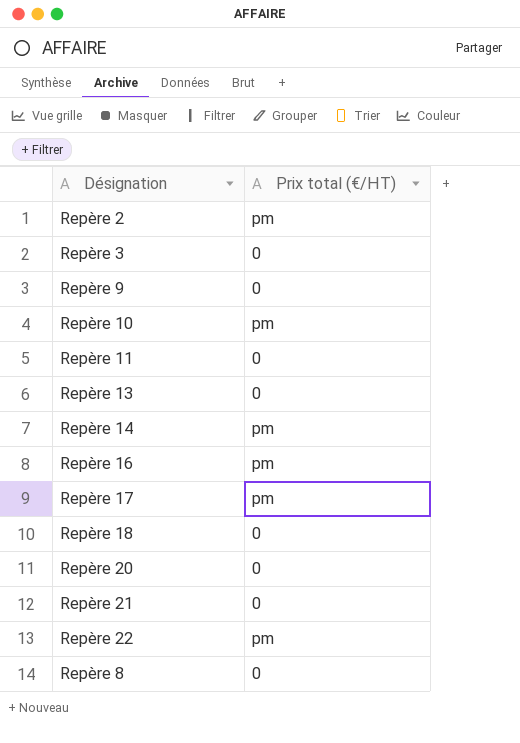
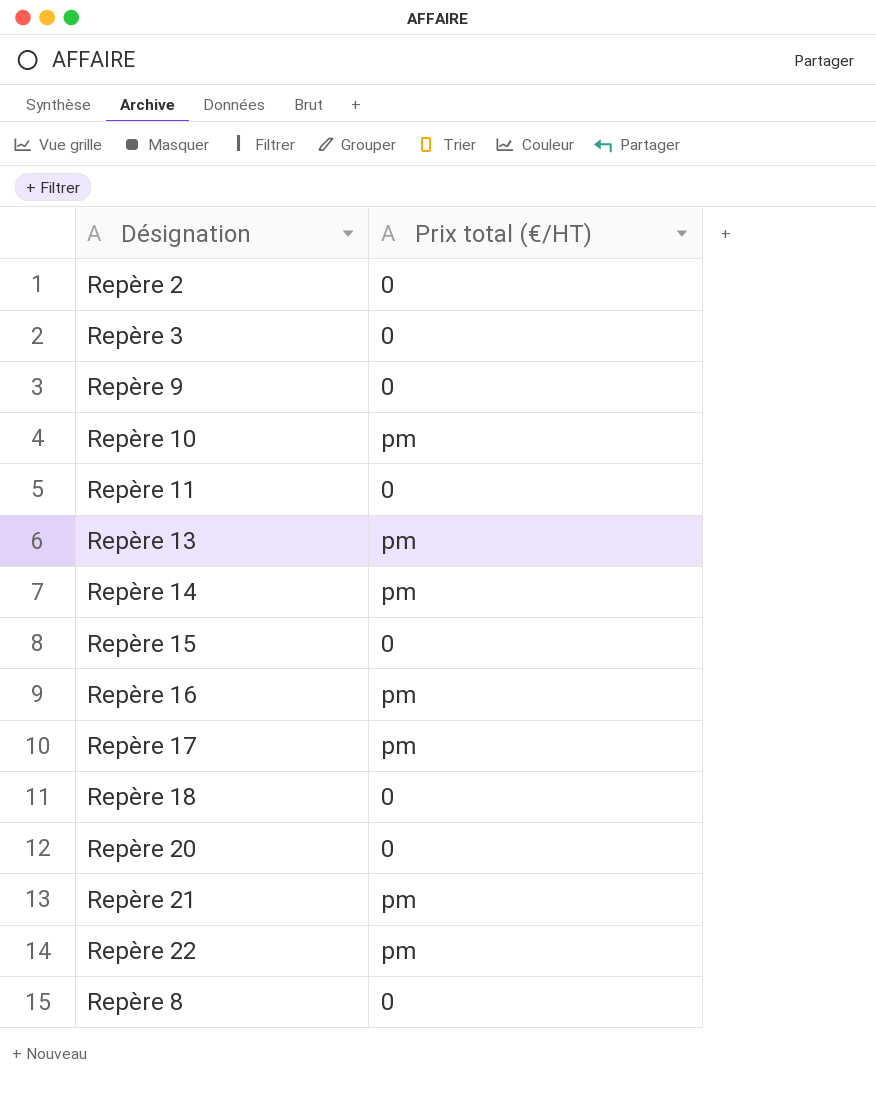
Repère 2 | Prix total (€/HT): pm -> 0
Repère 13 | Prix total (€/HT): 0 -> pm
row Repère 15: none -> 0
Repère 21 | Prix total (€/HT): 0 -> pm

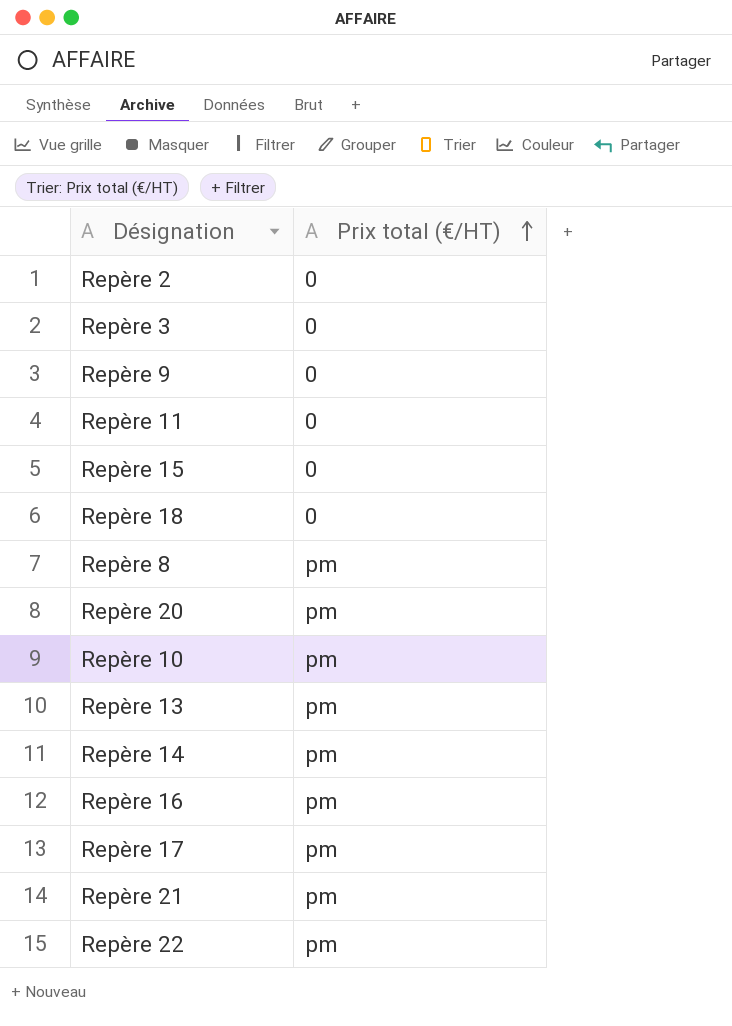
row order: none -> Prix total (€/HT) ascending
Repère 8 | Prix total (€/HT): 0 -> pm
Repère 20 | Prix total (€/HT): 0 -> pm

